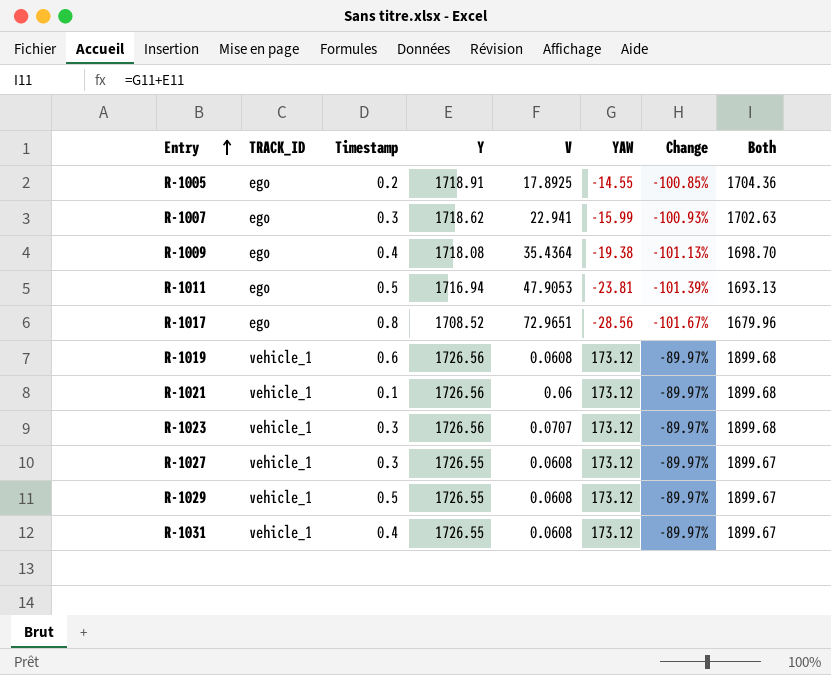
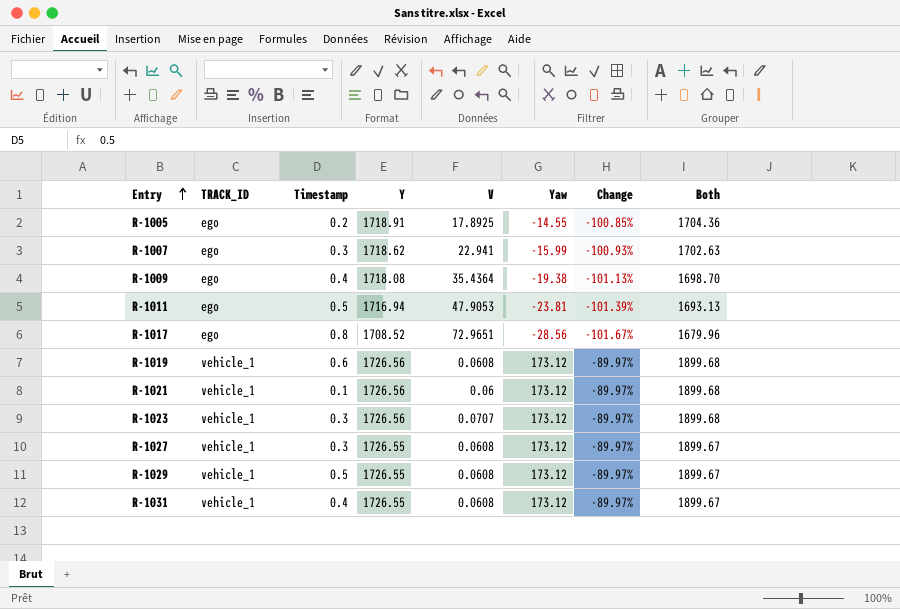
column name: YAW -> Yaw

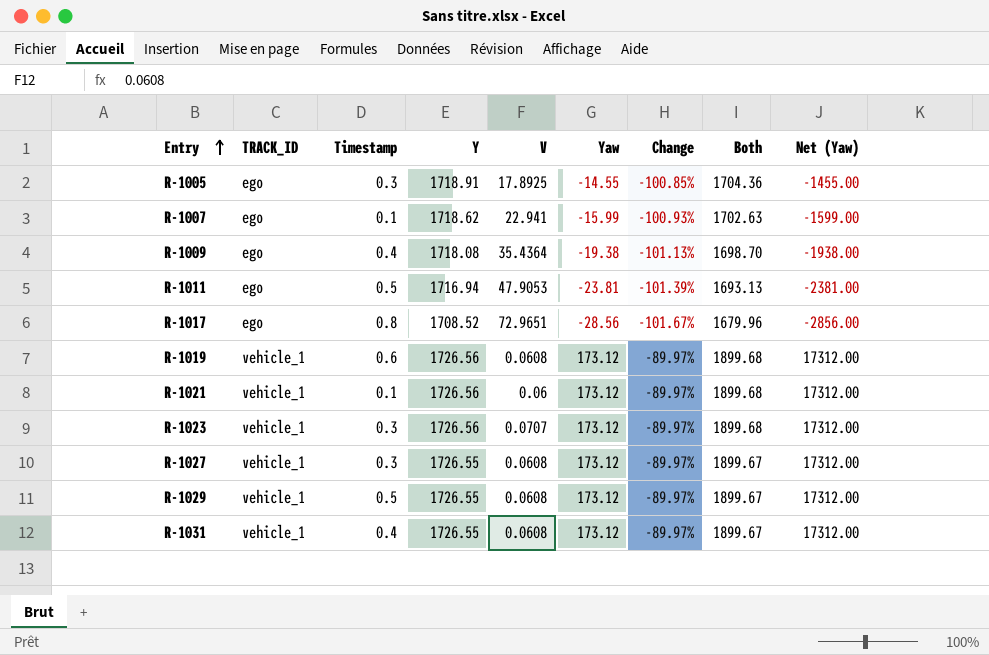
column Net (Yaw) | formula: none -> [Yaw] * 100
R-1005 | Timestamp: 0.2 -> 0.3
R-1007 | Timestamp: 0.3 -> 0.1

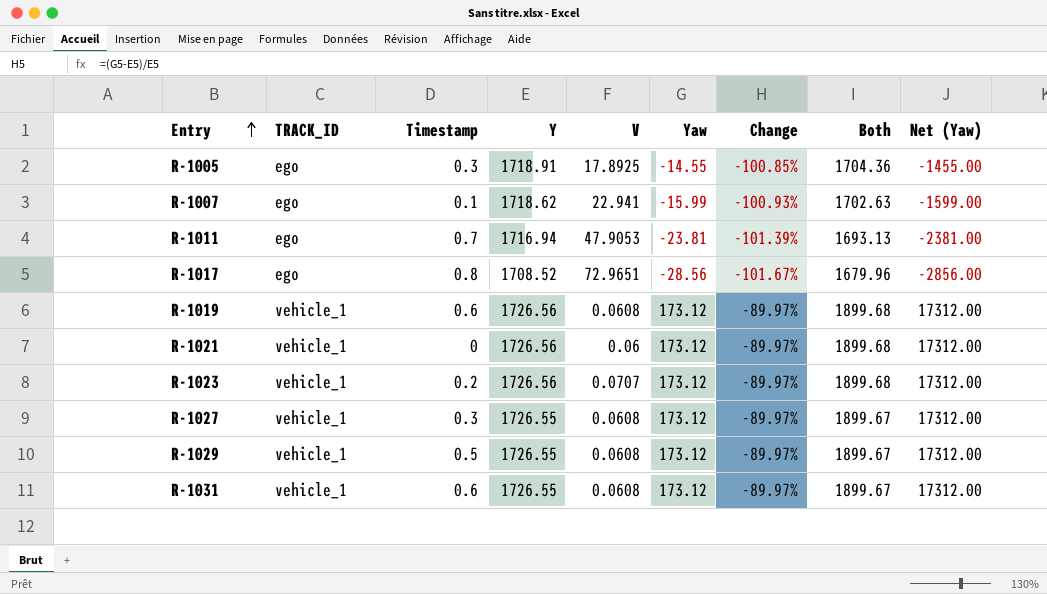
row R-1009: ego | 0.4 | 1718.08 | 35.4364 | -19.38 | -101.13% | 1698.70 | -1938.00 -> none
R-1011 | Timestamp: 0.5 -> 0.7
R-1021 | Timestamp: 0.1 -> 0
R-1023 | Timestamp: 0.3 -> 0.2
R-1031 | Timestamp: 0.4 -> 0.6

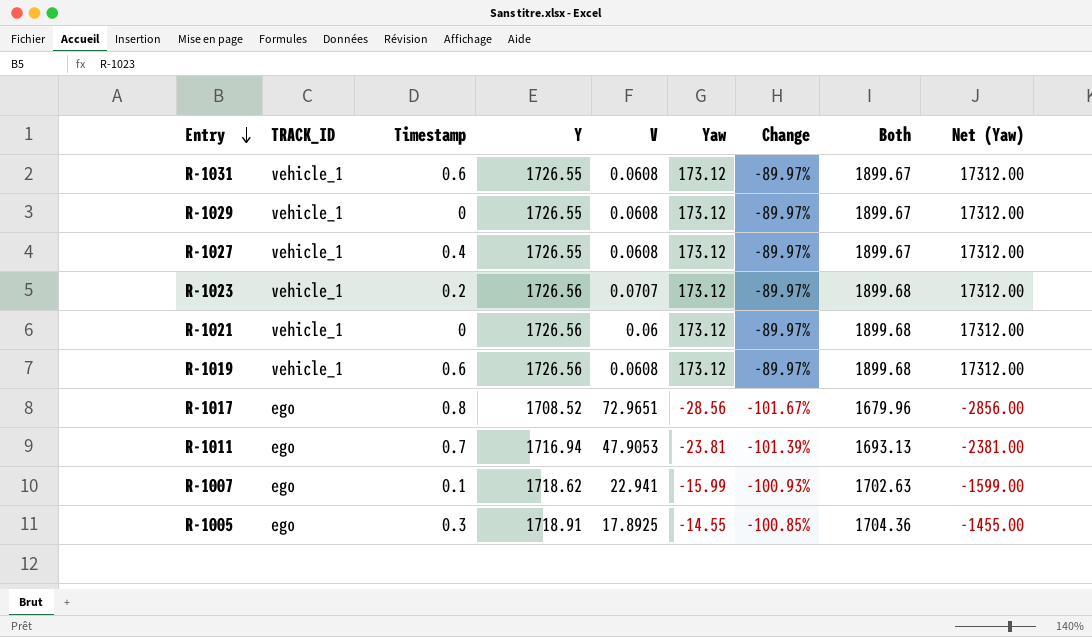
row order: Entry ascending -> Entry descending
R-1029 | Timestamp: 0.5 -> 0
R-1027 | Timestamp: 0.3 -> 0.4

